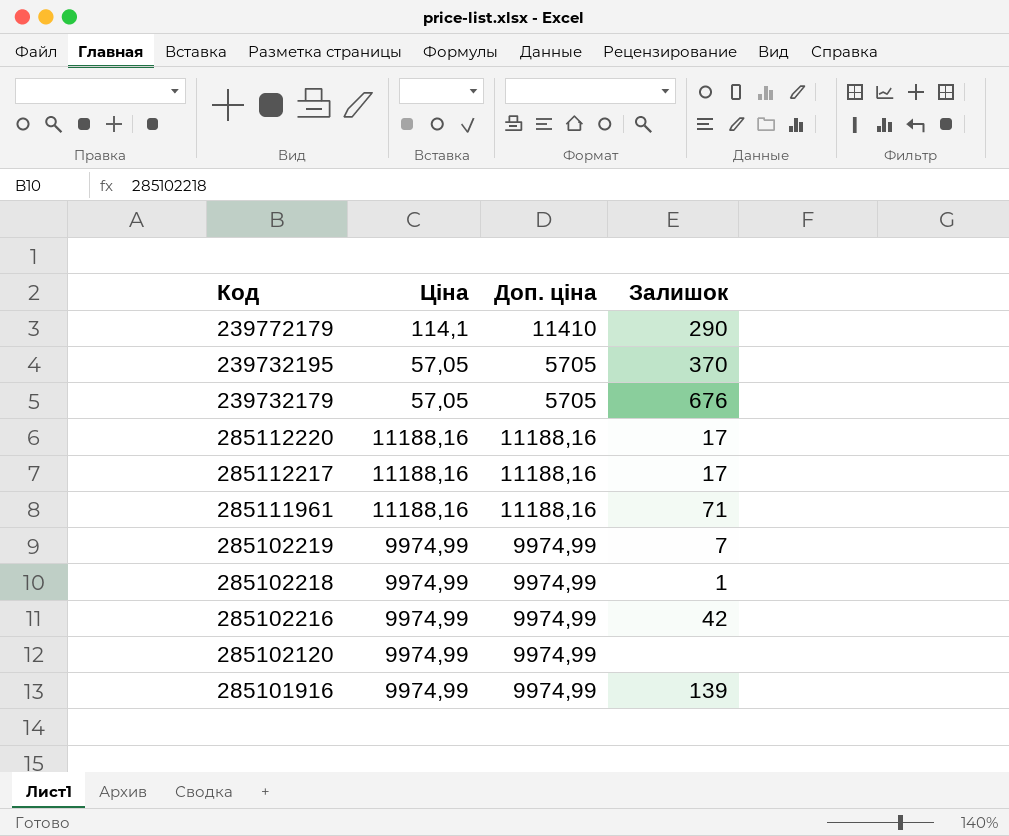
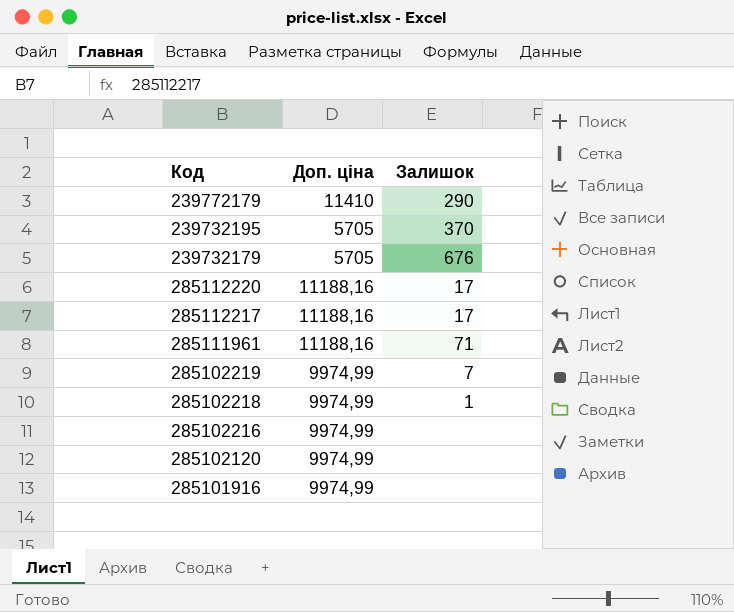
column Ціна | position: 2 -> none
285102216 | Залишок: 42 -> none
285101916 | Залишок: 139 -> none

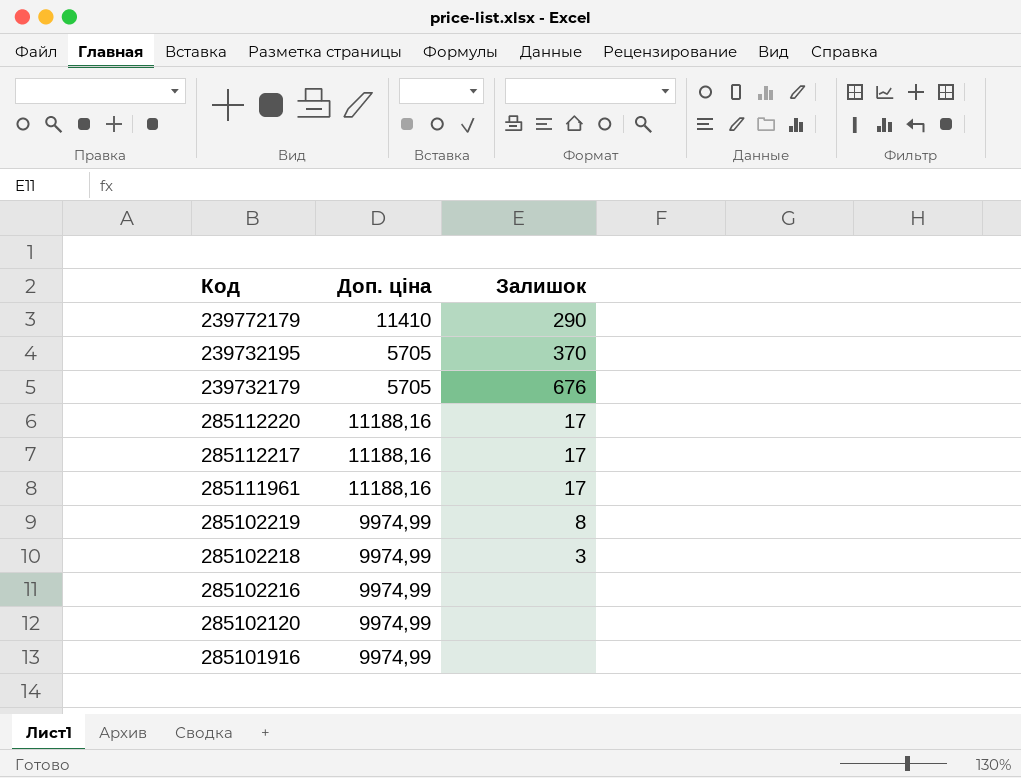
285111961 | Залишок: 71 -> 17
285102219 | Залишок: 7 -> 8
285102218 | Залишок: 1 -> 3

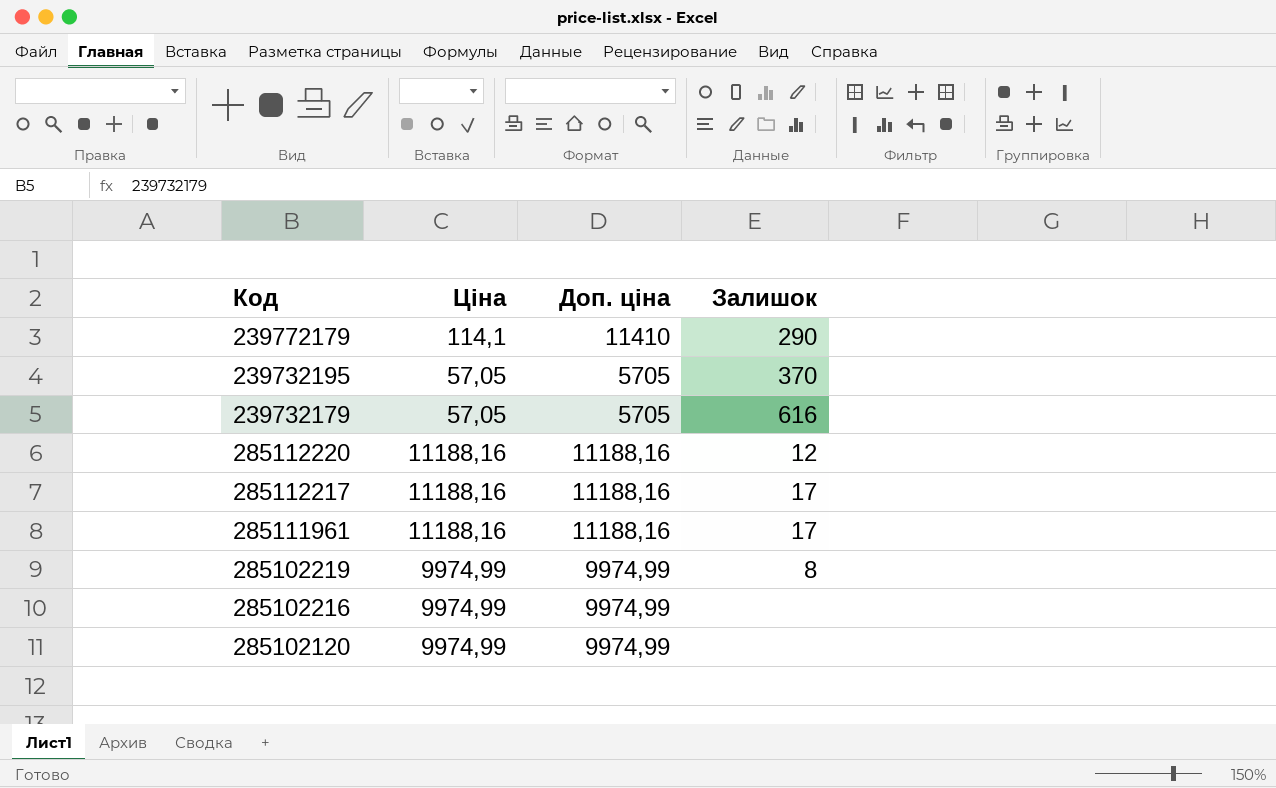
column Ціна | position: none -> 2
row 285102218: 9974,99 | 3 -> none
row 285101916: 9974,99 | none -> none
239732179 | Залишок: 676 -> 616
285112220 | Залишок: 17 -> 12

